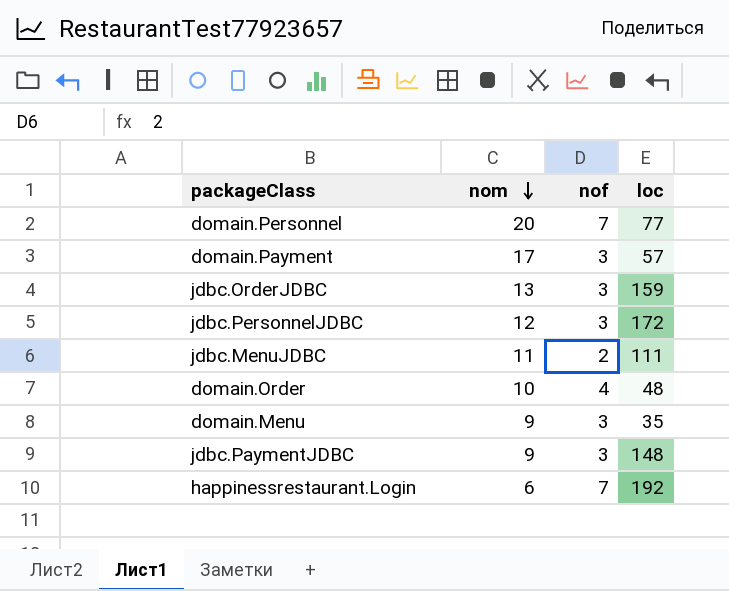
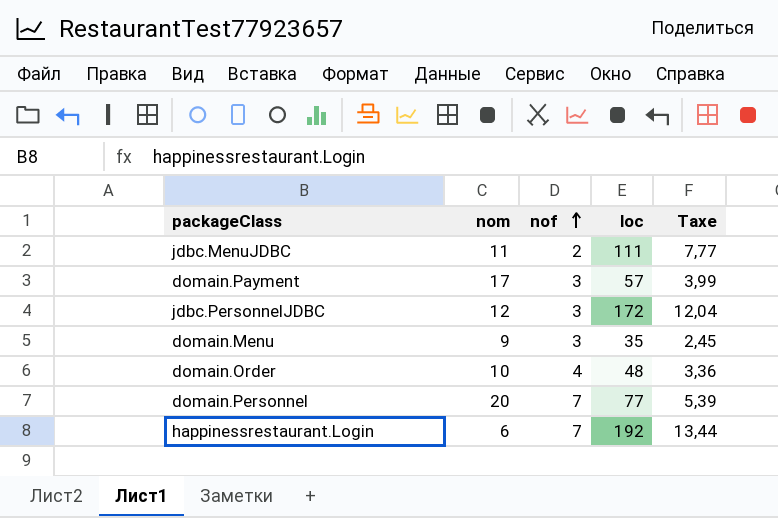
row order: nom descending -> nof ascending
column Taxe | formula: none -> [loc] * 0,07
row jdbc.OrderJDBC: 13 | 3 | 159 -> none
row jdbc.PaymentJDBC: 9 | 3 | 148 -> none

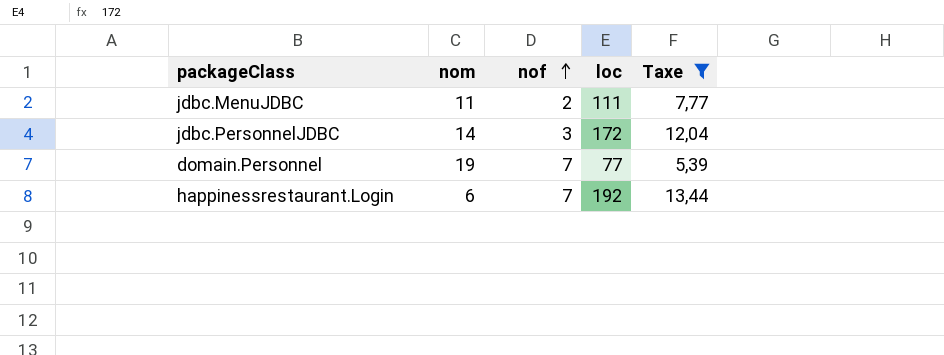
filter: none -> Taxe >= 5,39
jdbc.PersonnelJDBC | nom: 12 -> 14
domain.Personnel | nom: 20 -> 19

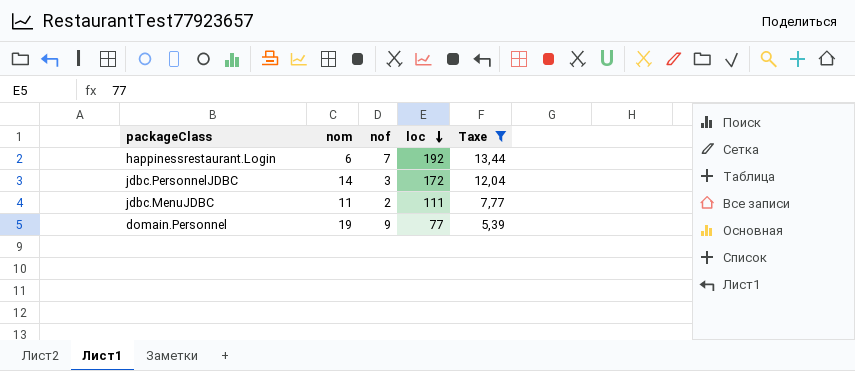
row order: nof ascending -> loc descending
domain.Personnel | nof: 7 -> 9

